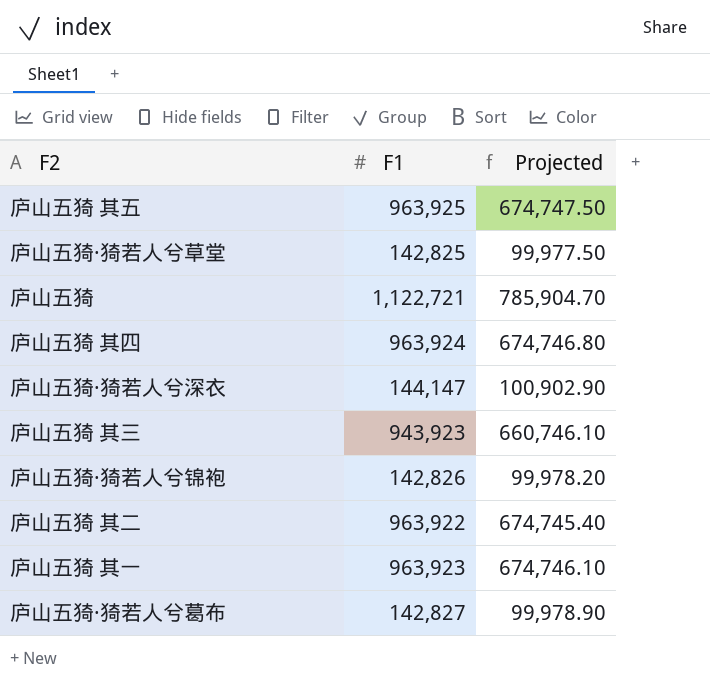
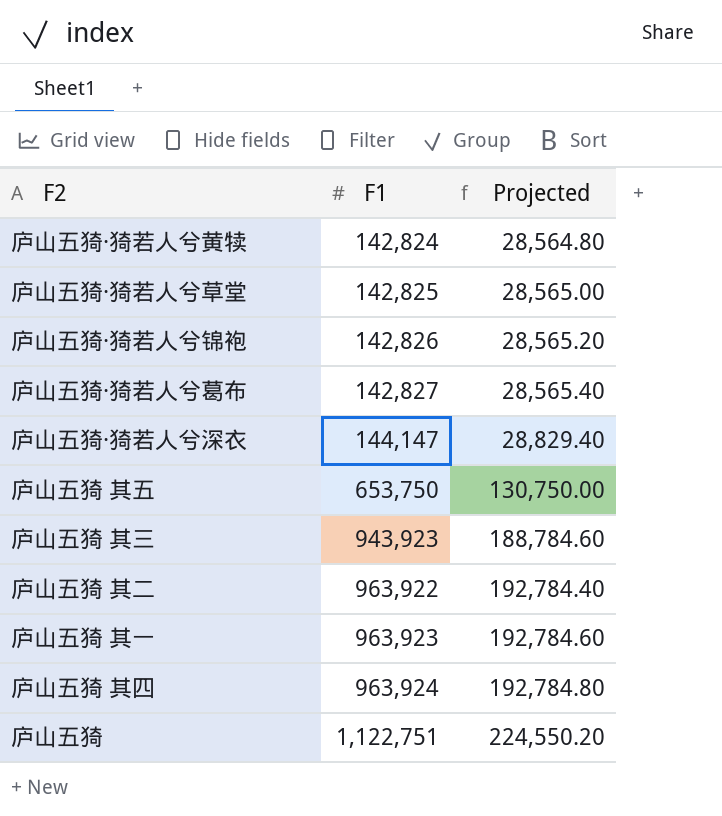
row order: none -> F1 ascending
column Projected | formula: [F1] * 0.7 -> [F1] * 0.2
row 庐山五猗·猗若人兮黄犊: none -> 142,824 | 28,564.80
庐山五猗 其五 | F1: 963,925 -> 653,750
庐山五猗 | F1: 1,122,721 -> 1,122,751

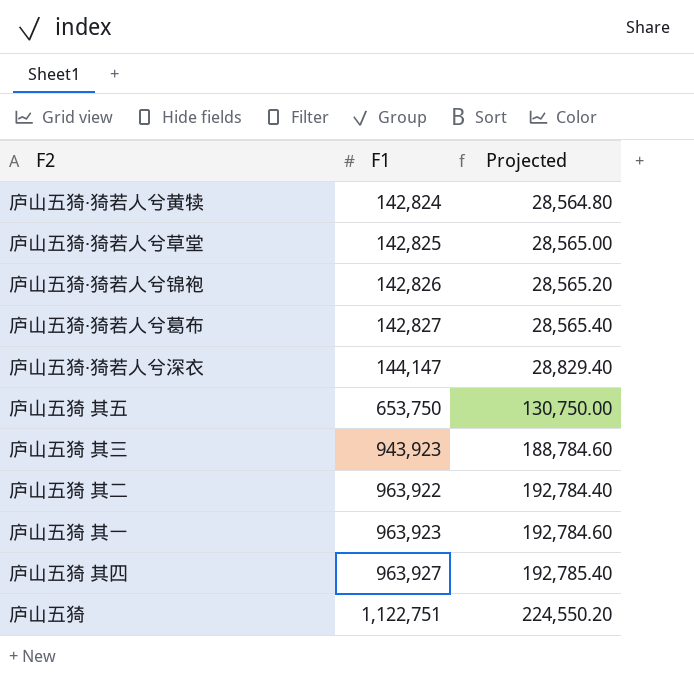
庐山五猗 其四 | F1: 963,924 -> 963,927
庐山五猗 其四 | Projected: 192,784.80 -> 192,785.40

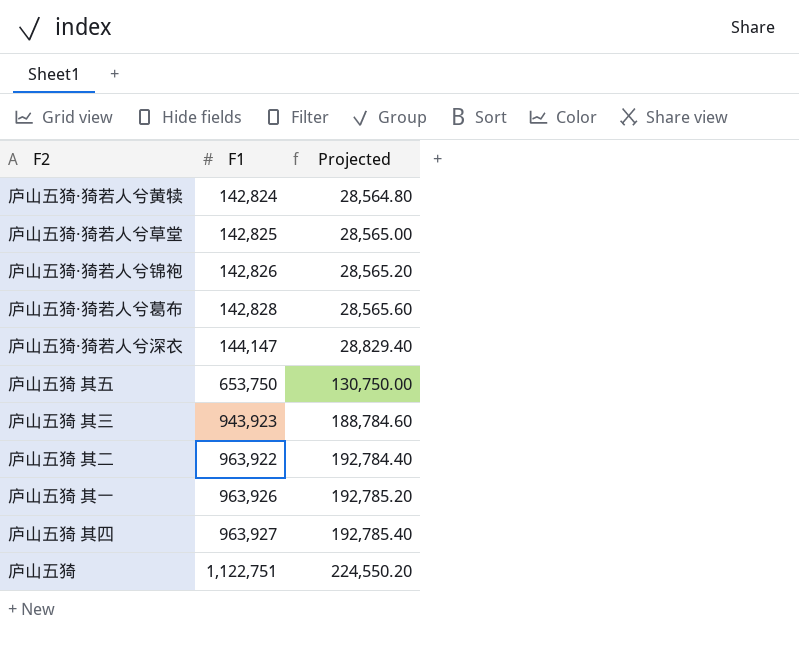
庐山五猗·猗若人兮葛布 | F1: 142,827 -> 142,828
庐山五猗·猗若人兮葛布 | Projected: 28,565.40 -> 28,565.60
庐山五猗 其一 | F1: 963,923 -> 963,926
庐山五猗 其一 | Projected: 192,784.60 -> 192,785.20

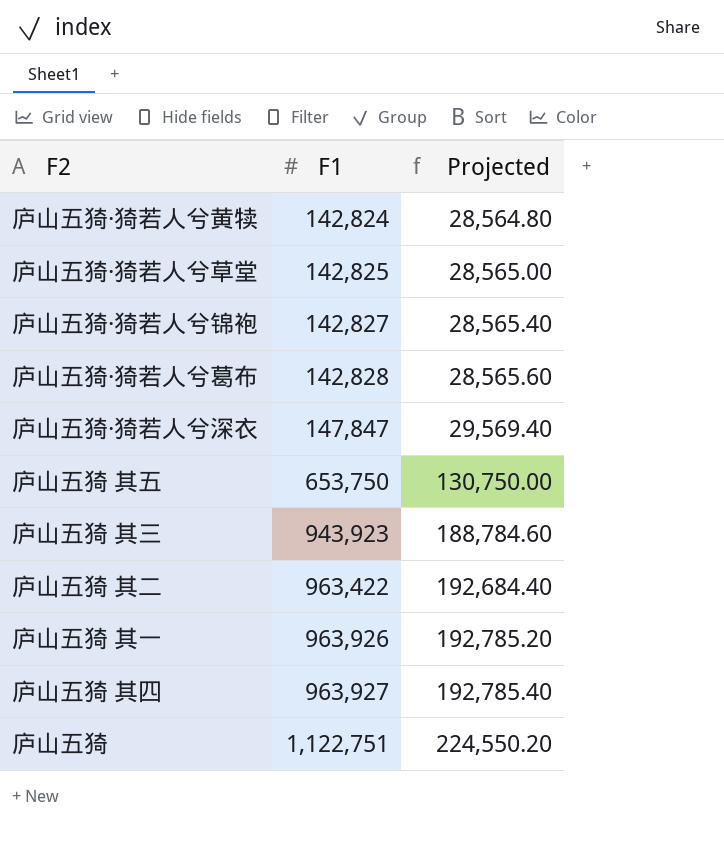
庐山五猗·猗若人兮锦袍 | F1: 142,826 -> 142,827
庐山五猗·猗若人兮锦袍 | Projected: 28,565.20 -> 28,565.40
庐山五猗·猗若人兮深衣 | F1: 144,147 -> 147,847
庐山五猗·猗若人兮深衣 | Projected: 28,829.40 -> 29,569.40
庐山五猗 其二 | F1: 963,922 -> 963,422
庐山五猗 其二 | Projected: 192,784.40 -> 192,684.40

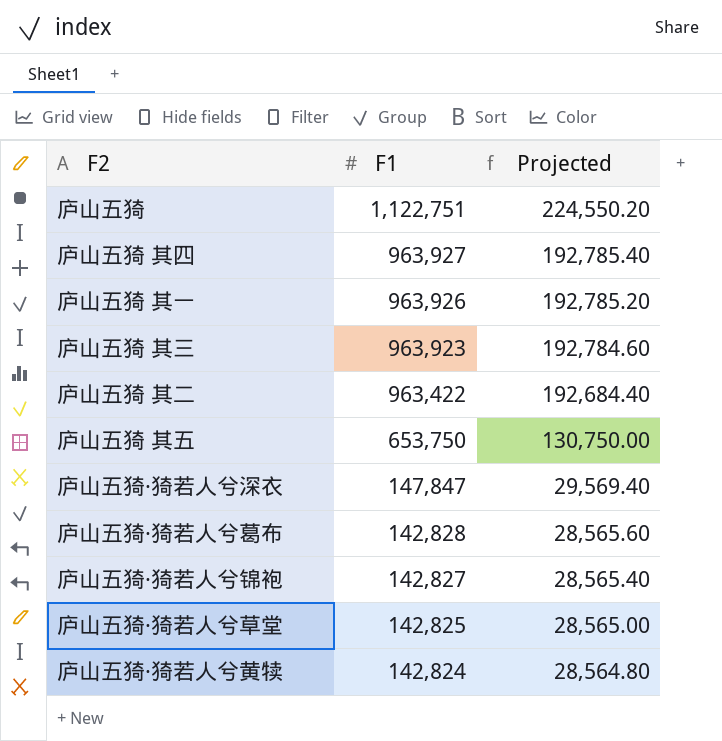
row order: F1 ascending -> F1 descending
庐山五猗 其三 | F1: 943,923 -> 963,923
庐山五猗 其三 | Projected: 188,784.60 -> 192,784.60

